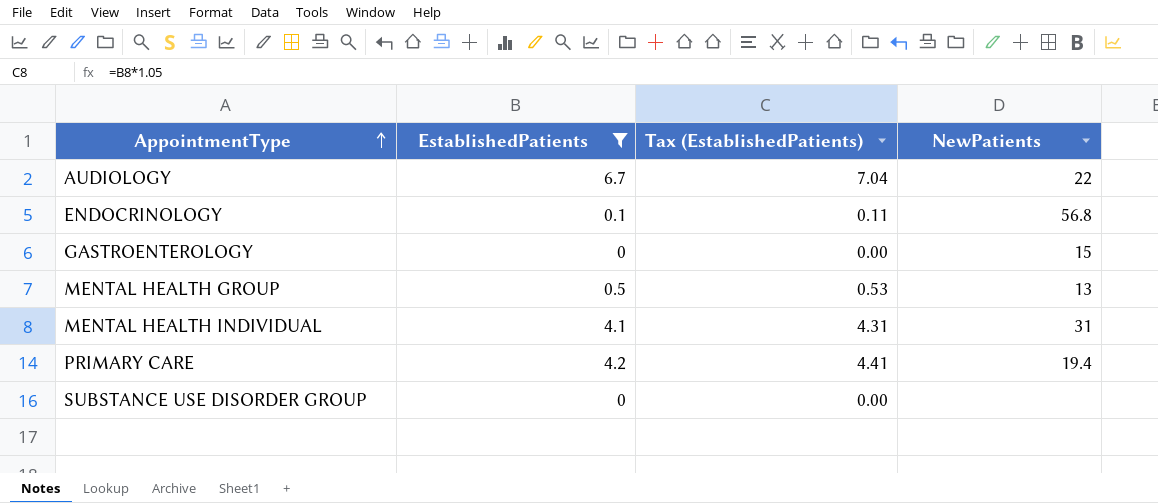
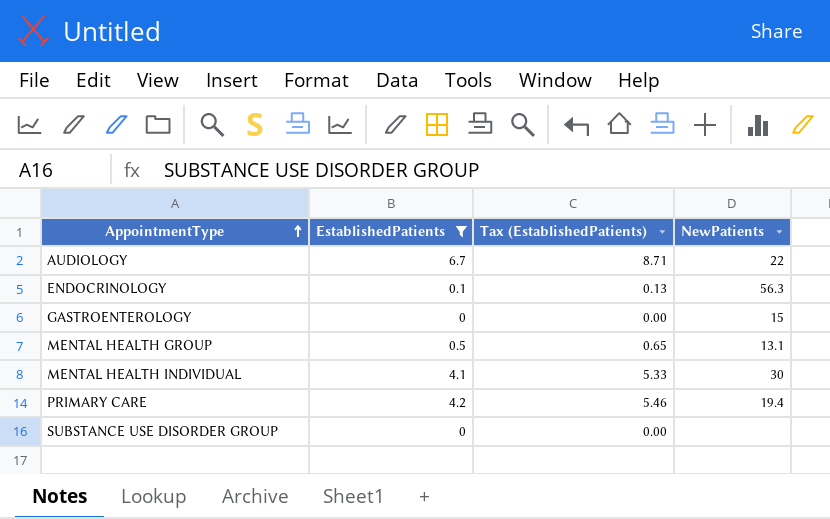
column Tax (EstablishedPatients) | formula: [EstablishedPatients] * 1.05 -> [EstablishedPatients] * 1.3
ENDOCRINOLOGY | NewPatients: 56.8 -> 56.3
MENTAL HEALTH GROUP | NewPatients: 13 -> 13.1
MENTAL HEALTH INDIVIDUAL | NewPatients: 31 -> 30

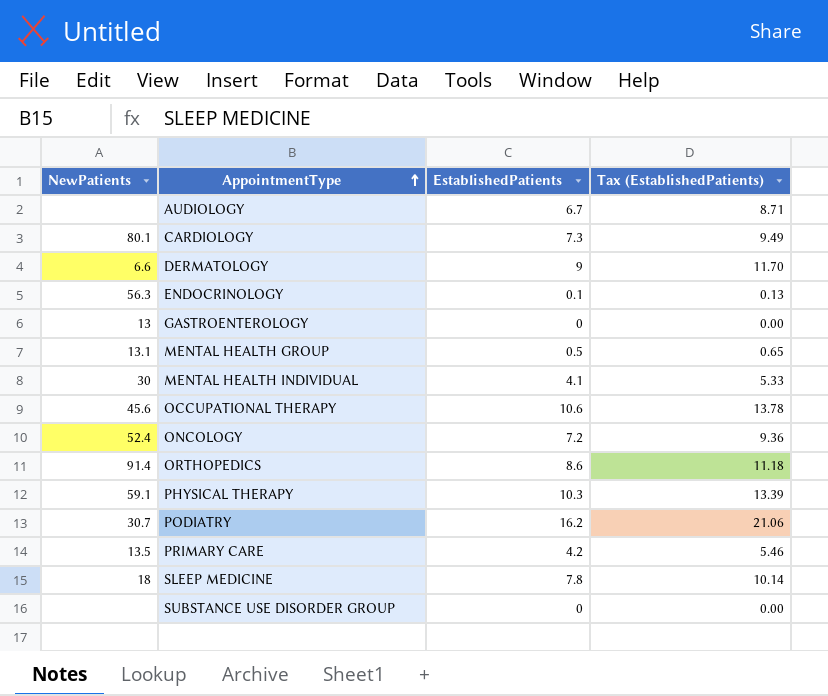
filter: EstablishedPatients <= 6.7 -> none
column NewPatients | position: 4 -> 1
AUDIOLOGY | NewPatients: 22 -> none
GASTROENTEROLOGY | NewPatients: 15 -> 13
PRIMARY CARE | NewPatients: 19.4 -> 13.5

